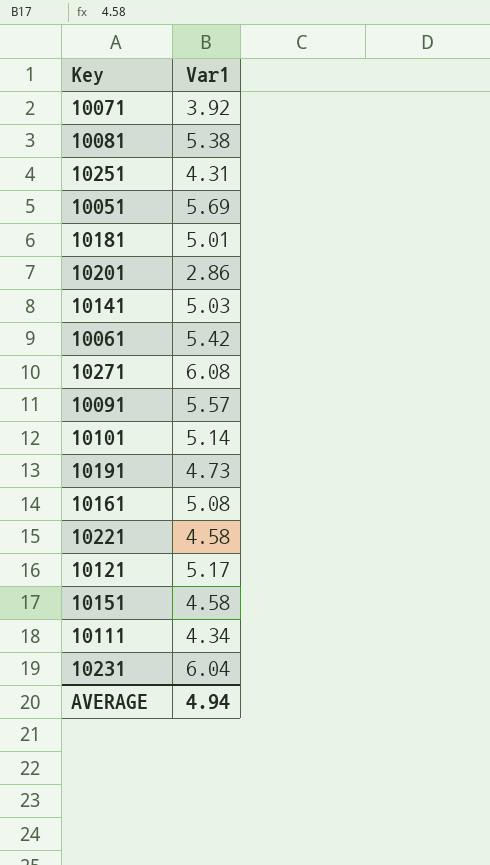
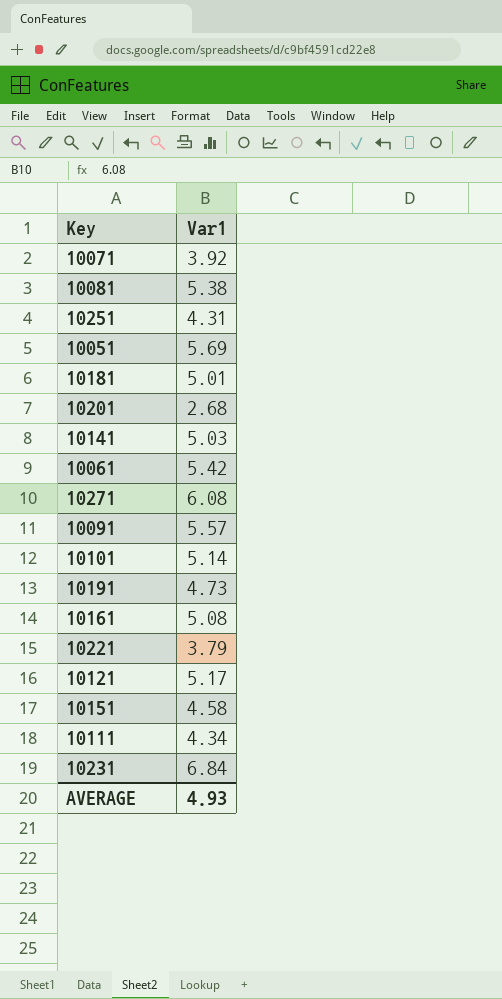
10201 | Var1: 2.86 -> 2.68
10221 | Var1: 4.58 -> 3.79
10231 | Var1: 6.04 -> 6.84
AVERAGE | Var1: 4.94 -> 4.93

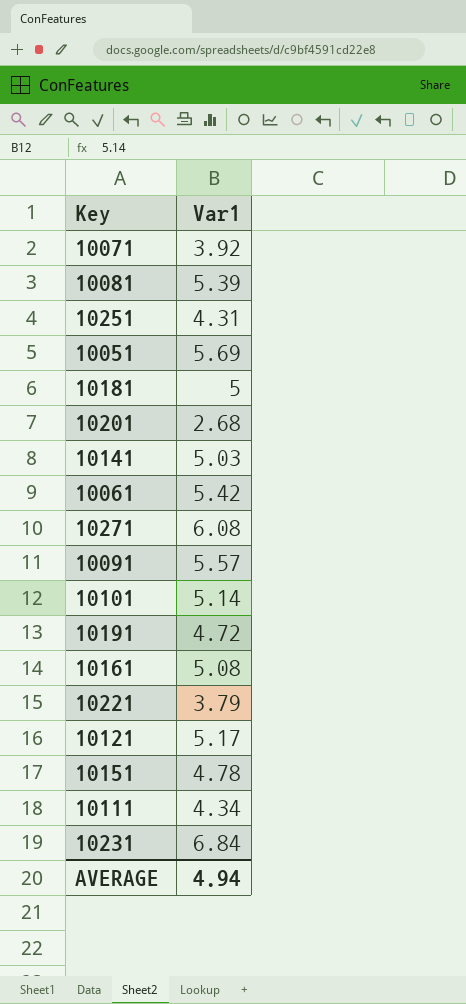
10081 | Var1: 5.38 -> 5.39
10181 | Var1: 5.01 -> 5
10191 | Var1: 4.73 -> 4.72
10151 | Var1: 4.58 -> 4.78
AVERAGE | Var1: 4.93 -> 4.94

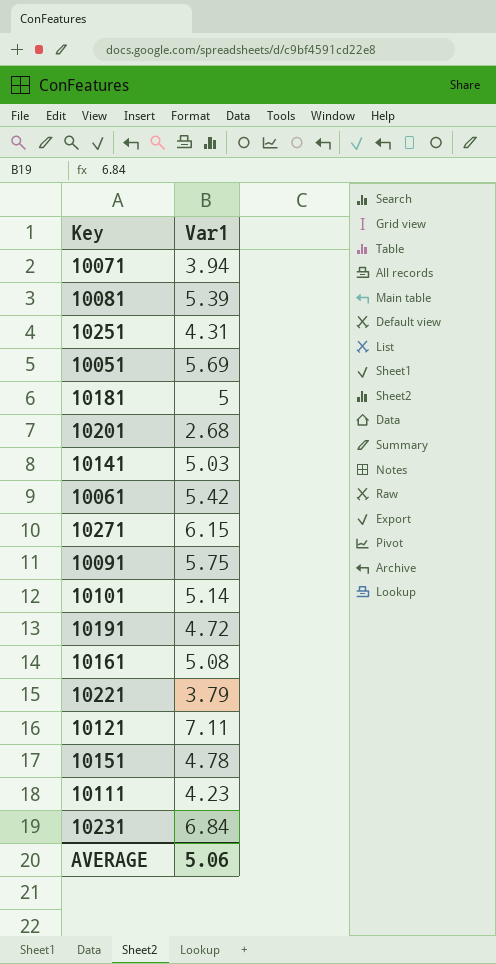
10071 | Var1: 3.92 -> 3.94
10271 | Var1: 6.08 -> 6.15
10091 | Var1: 5.57 -> 5.75
10121 | Var1: 5.17 -> 7.11
10111 | Var1: 4.34 -> 4.23
AVERAGE | Var1: 4.94 -> 5.06

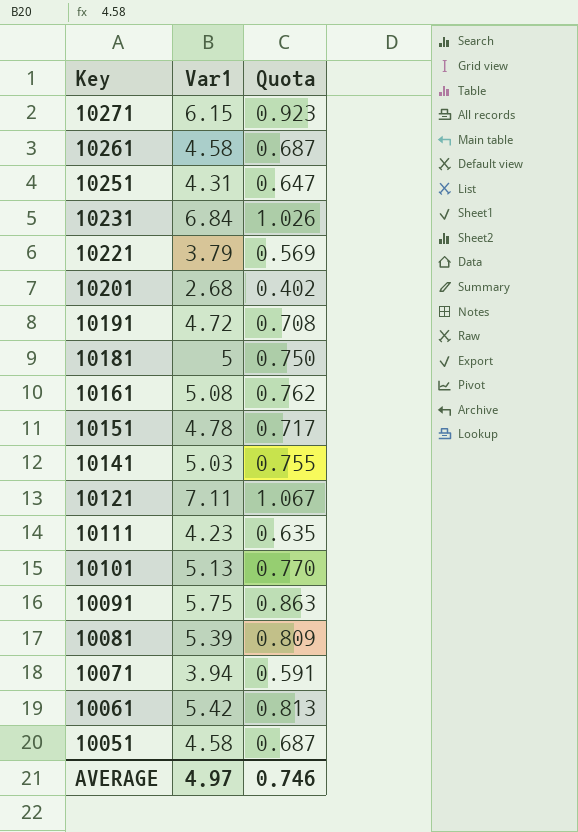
row order: none -> Key descending
column Quota | formula: none -> [Var1] * 0.15
row 10261: none -> 4.58 | 0.687
10101 | Var1: 5.14 -> 5.13
10051 | Var1: 5.69 -> 4.58
AVERAGE | Var1: 5.06 -> 4.97

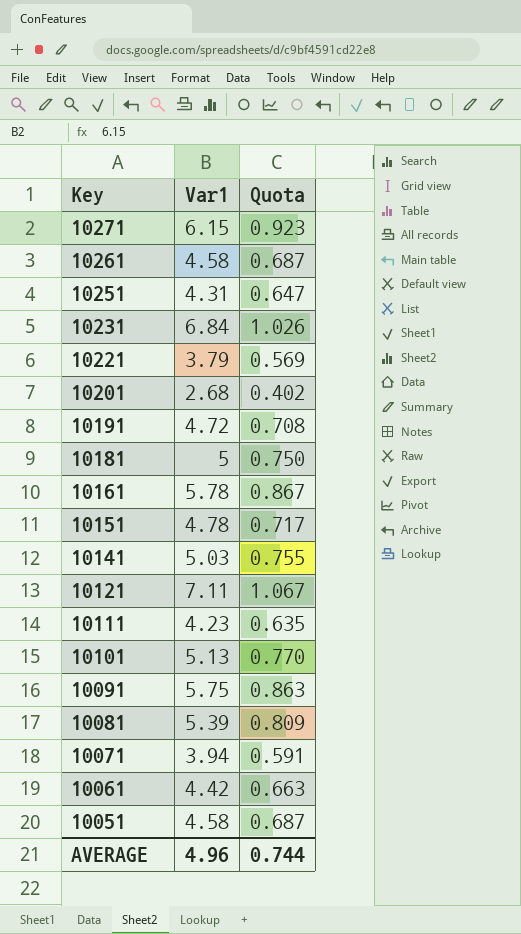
10161 | Var1: 5.08 -> 5.78
10161 | Quota: 0.762 -> 0.867
10061 | Var1: 5.42 -> 4.42
10061 | Quota: 0.813 -> 0.663
AVERAGE | Var1: 4.97 -> 4.96
AVERAGE | Quota: 0.746 -> 0.744

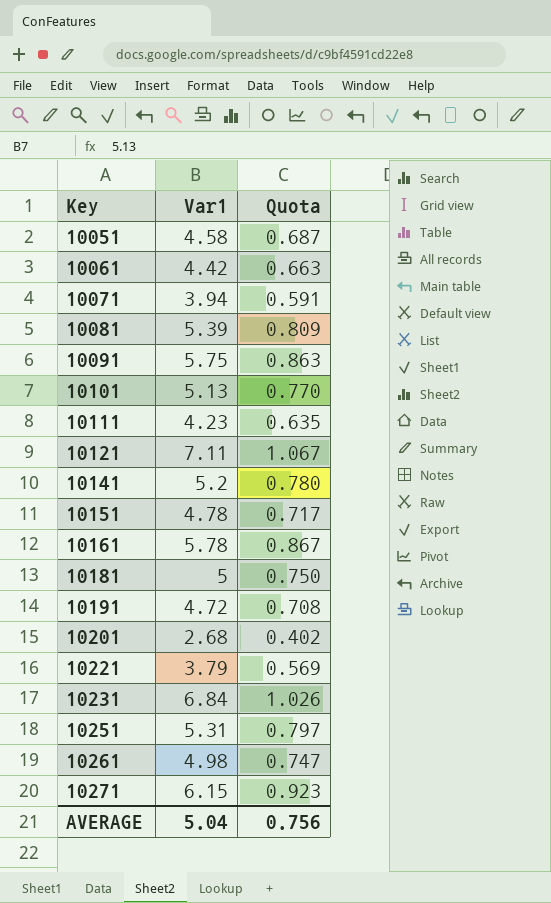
row order: Key descending -> Key ascending
10141 | Var1: 5.03 -> 5.2
10141 | Quota: 0.755 -> 0.780
10251 | Var1: 4.31 -> 5.31
10251 | Quota: 0.647 -> 0.797
10261 | Var1: 4.58 -> 4.98
10261 | Quota: 0.687 -> 0.747
AVERAGE | Var1: 4.96 -> 5.04
AVERAGE | Quota: 0.744 -> 0.756

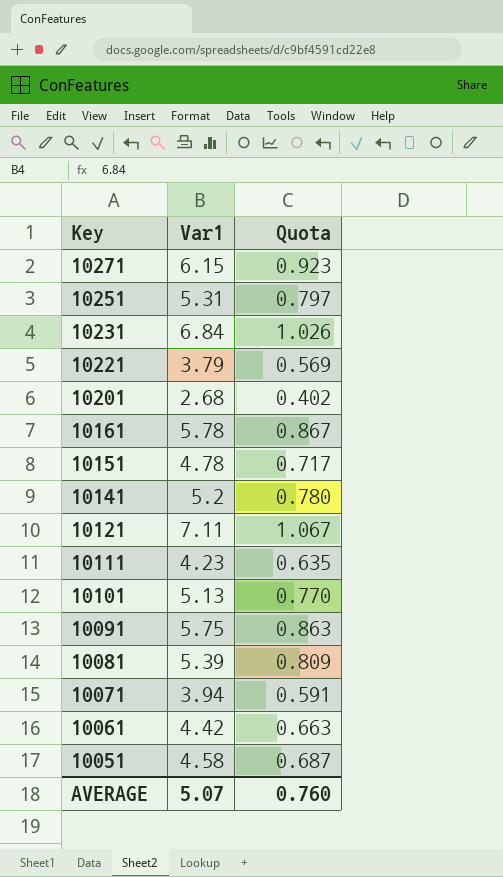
row order: Key ascending -> Key descending
row 10181: 5 | 0.750 -> none
row 10191: 4.72 | 0.708 -> none
row 10261: 4.98 | 0.747 -> none
AVERAGE | Var1: 5.04 -> 5.07
AVERAGE | Quota: 0.756 -> 0.760

